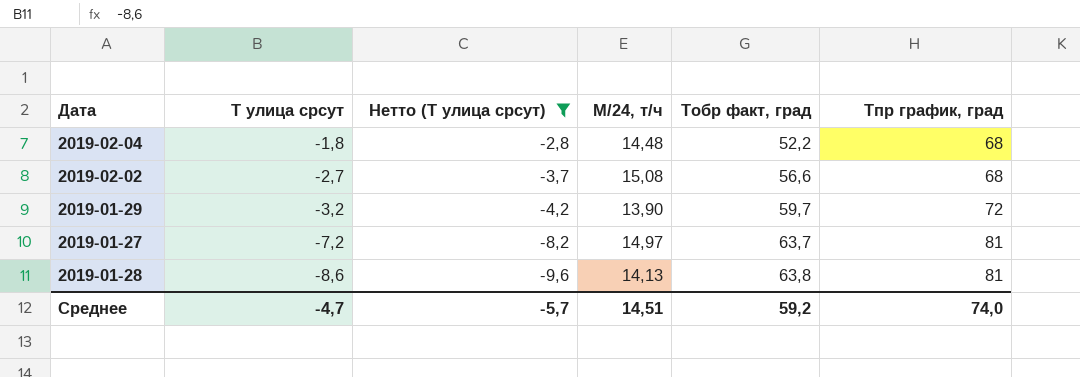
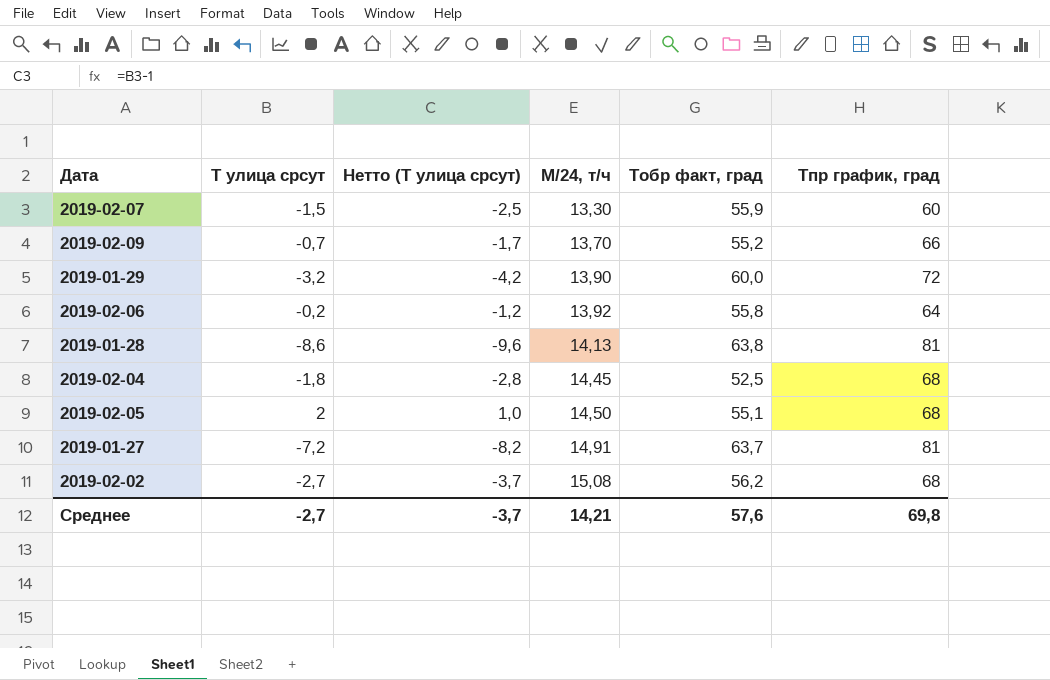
filter: Нетто (T улица срсут) <= -2,8 -> none
row order: T улица срсут descending -> M/24, т/ч ascending
2019-01-29 | Тобр факт, град: 59,7 -> 60,0
2019-02-04 | M/24, т/ч: 14,48 -> 14,45
2019-02-04 | Тобр факт, град: 52,2 -> 52,5
2019-01-27 | M/24, т/ч: 14,97 -> 14,91
2019-02-02 | Тобр факт, град: 56,6 -> 56,2
Среднее | T улица срсут: -4,7 -> -2,7
Среднее | Нетто (T улица срсут): -5,7 -> -3,7
Среднее | M/24, т/ч: 14,51 -> 14,21
Среднее | Тобр факт, град: 59,2 -> 57,6
Среднее | Тпр график, град: 74,0 -> 69,8

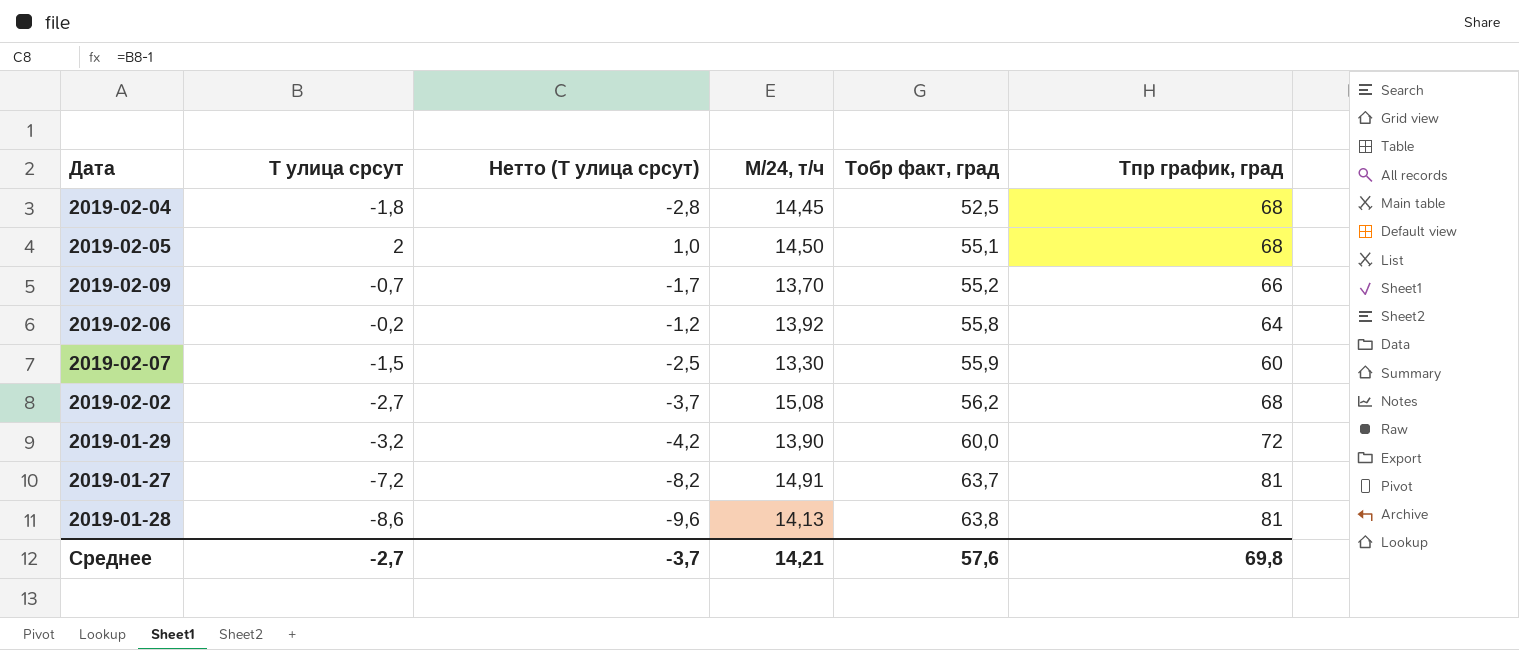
row order: M/24, т/ч ascending -> Тобр факт, град ascending

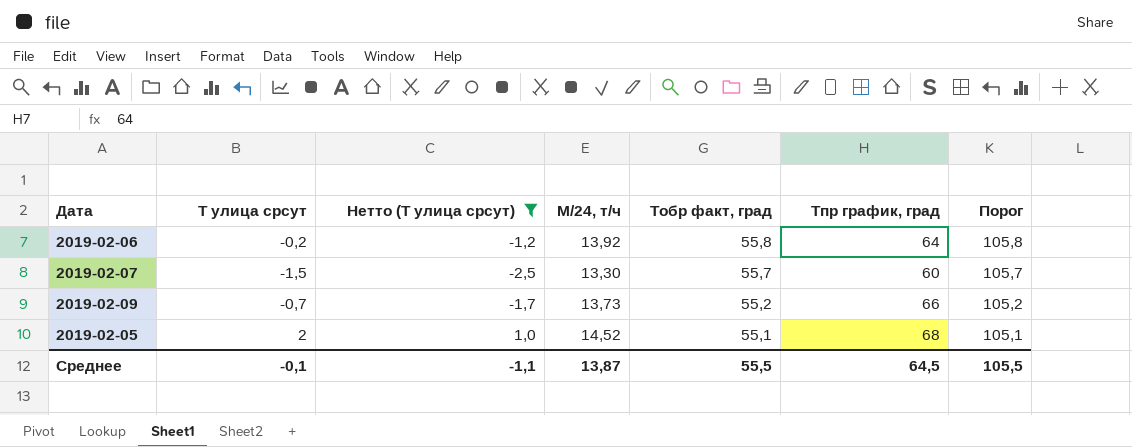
filter: none -> Нетто (T улица срсут) >= -2,5
row order: Тобр факт, град ascending -> Тобр факт, град descending
column Порог | formula: none -> [Тобр факт, град] + 50
2019-02-07 | Тобр факт, град: 55,9 -> 55,7
2019-02-09 | M/24, т/ч: 13,70 -> 13,73
2019-02-05 | M/24, т/ч: 14,50 -> 14,52
Среднее | T улица срсут: -2,7 -> -0,1
Среднее | Нетто (T улица срсут): -3,7 -> -1,1
Среднее | M/24, т/ч: 14,21 -> 13,87
Среднее | Тобр факт, град: 57,6 -> 55,5
Среднее | Тпр график, град: 69,8 -> 64,5

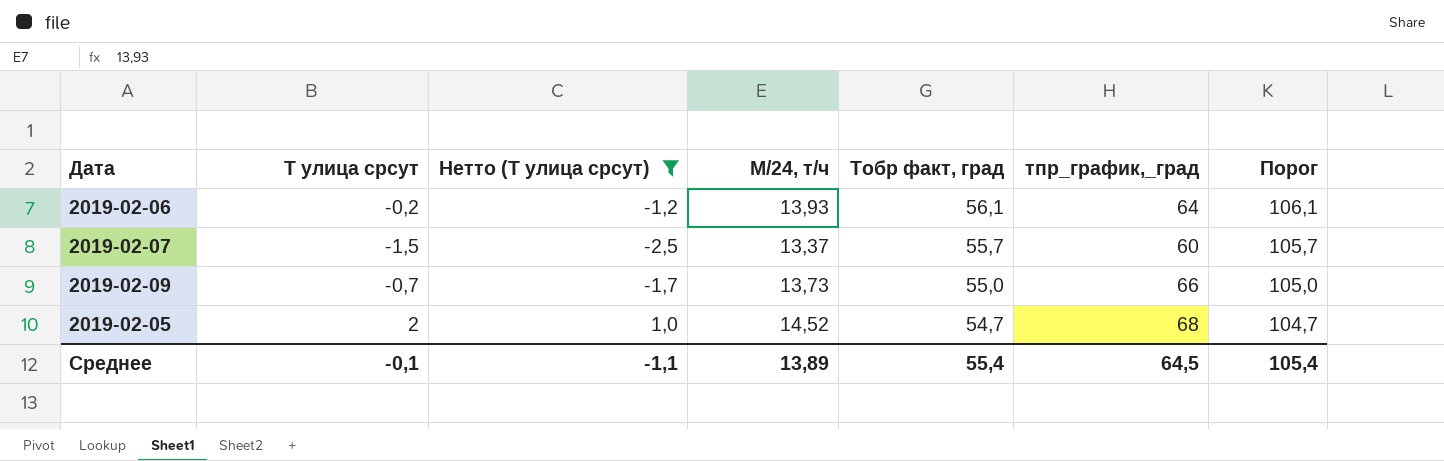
column name: Тпр график, град -> тпр_график,_град
2019-02-06 | M/24, т/ч: 13,92 -> 13,93
2019-02-06 | Тобр факт, град: 55,8 -> 56,1
2019-02-06 | Порог: 105,8 -> 106,1
2019-02-07 | M/24, т/ч: 13,30 -> 13,37
2019-02-09 | Тобр факт, град: 55,2 -> 55,0
2019-02-09 | Порог: 105,2 -> 105,0
2019-02-05 | Тобр факт, град: 55,1 -> 54,7
2019-02-05 | Порог: 105,1 -> 104,7
Среднее | M/24, т/ч: 13,87 -> 13,89
Среднее | Тобр факт, град: 55,5 -> 55,4
Среднее | Порог: 105,5 -> 105,4

